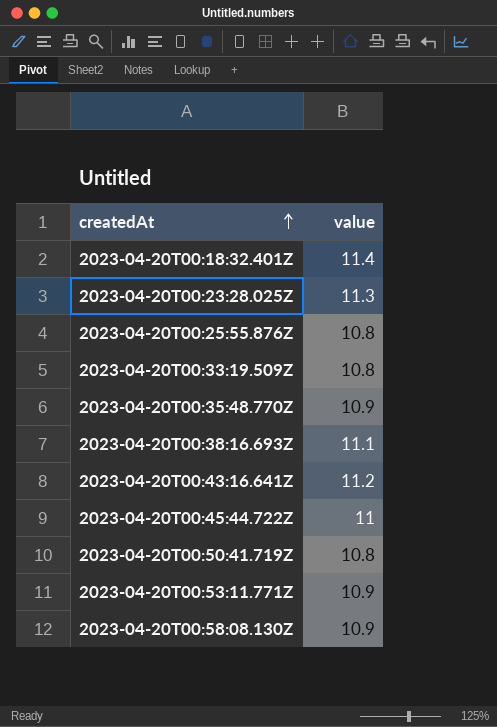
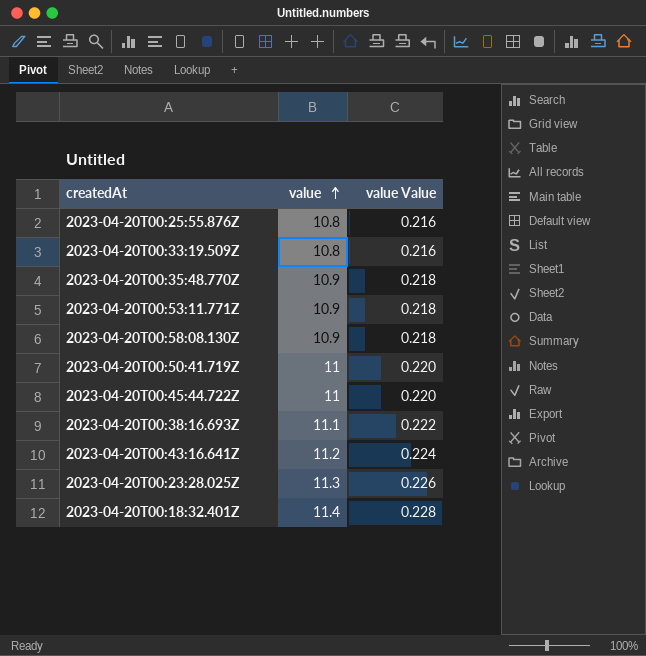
row order: createdAt ascending -> value ascending
column value Value | formula: none -> [value] * 0.02
2023-04-20T00:50:41.719Z | value: 10.8 -> 11

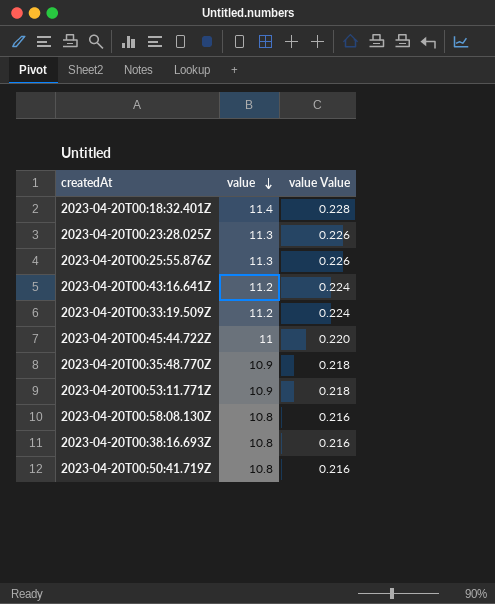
row order: value ascending -> value descending
2023-04-20T00:25:55.876Z | value: 10.8 -> 11.3
2023-04-20T00:25:55.876Z | value Value: 0.216 -> 0.226
2023-04-20T00:33:19.509Z | value: 10.8 -> 11.2
2023-04-20T00:33:19.509Z | value Value: 0.216 -> 0.224
2023-04-20T00:58:08.130Z | value: 10.9 -> 10.8
2023-04-20T00:58:08.130Z | value Value: 0.218 -> 0.216
2023-04-20T00:38:16.693Z | value: 11.1 -> 10.8
2023-04-20T00:38:16.693Z | value Value: 0.222 -> 0.216
2023-04-20T00:50:41.719Z | value: 11 -> 10.8
2023-04-20T00:50:41.719Z | value Value: 0.220 -> 0.216

